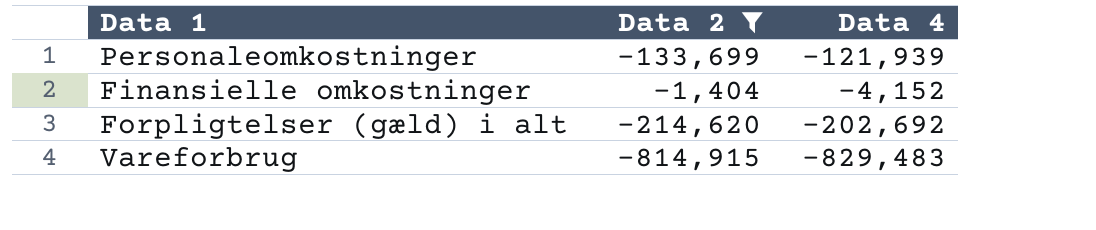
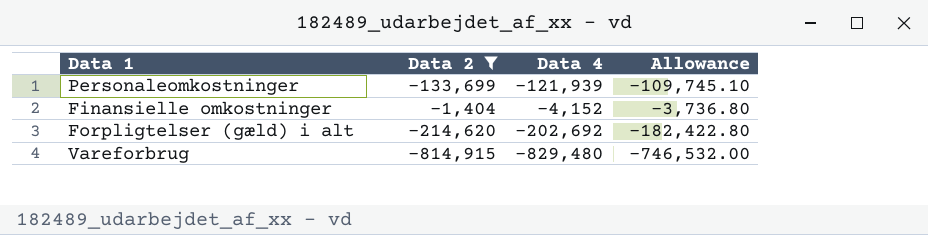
column Allowance | formula: none -> [Data 4] * 0.9
Vareforbrug | Data 4: -829,483 -> -829,480

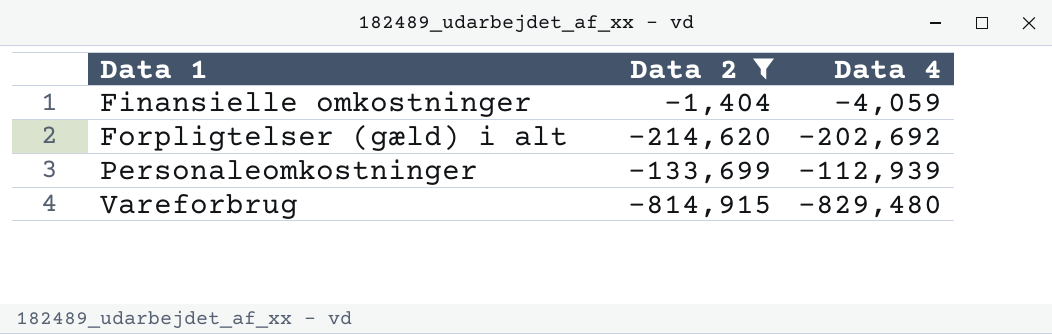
row order: none -> Data 1 ascending
column Allowance | formula: [Data 4] * 0.9 -> none
Finansielle omkostninger | Data 4: -4,152 -> -4,059
Personaleomkostninger | Data 4: -121,939 -> -112,939

